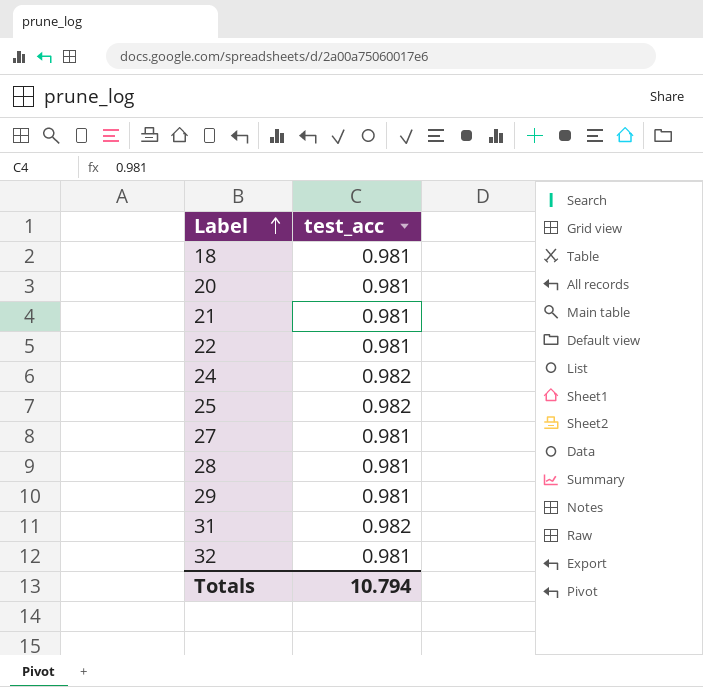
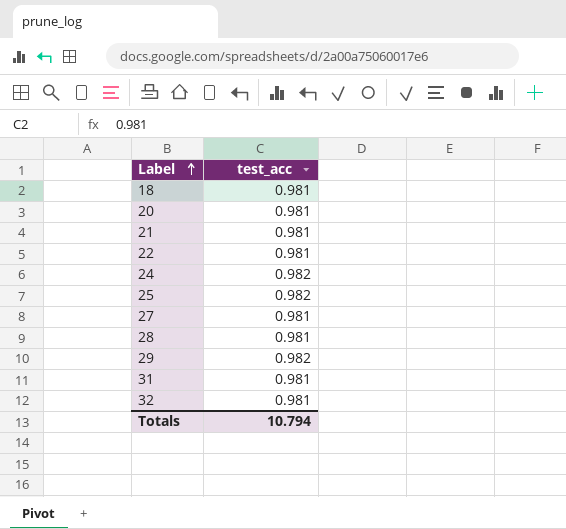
29 | test_acc: 0.981 -> 0.982
31 | test_acc: 0.982 -> 0.981

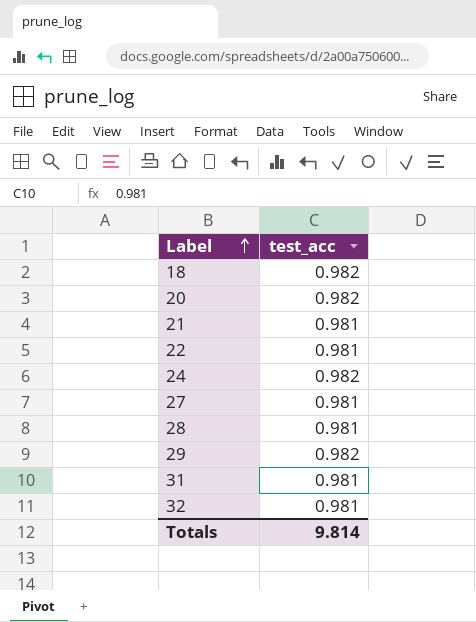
row 25: 0.982 -> none
18 | test_acc: 0.981 -> 0.982
20 | test_acc: 0.981 -> 0.982
Totals | test_acc: 10.794 -> 9.814

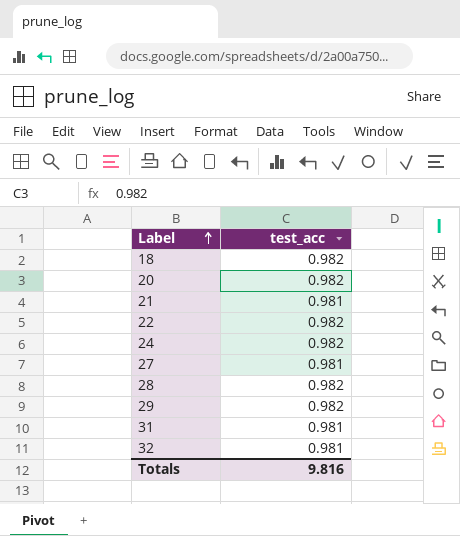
22 | test_acc: 0.981 -> 0.982
28 | test_acc: 0.981 -> 0.982
Totals | test_acc: 9.814 -> 9.816

